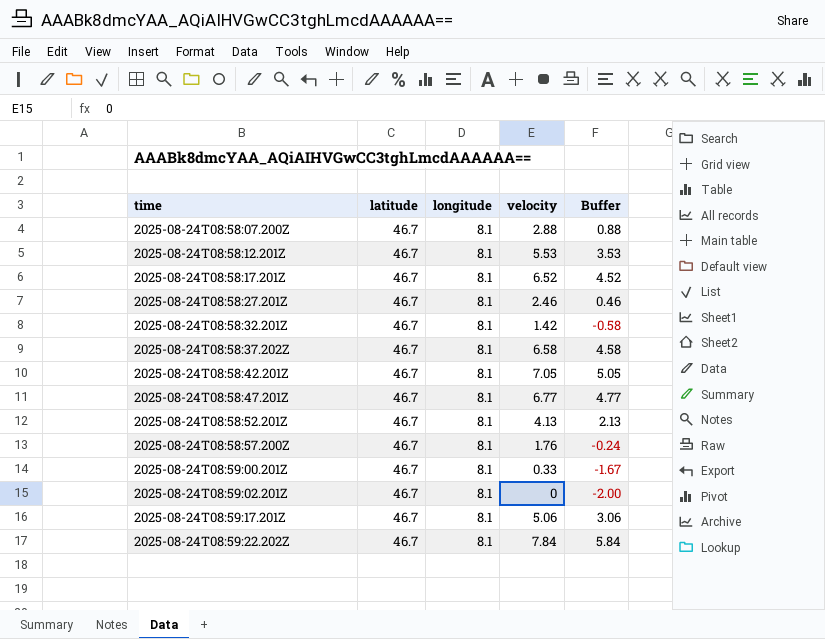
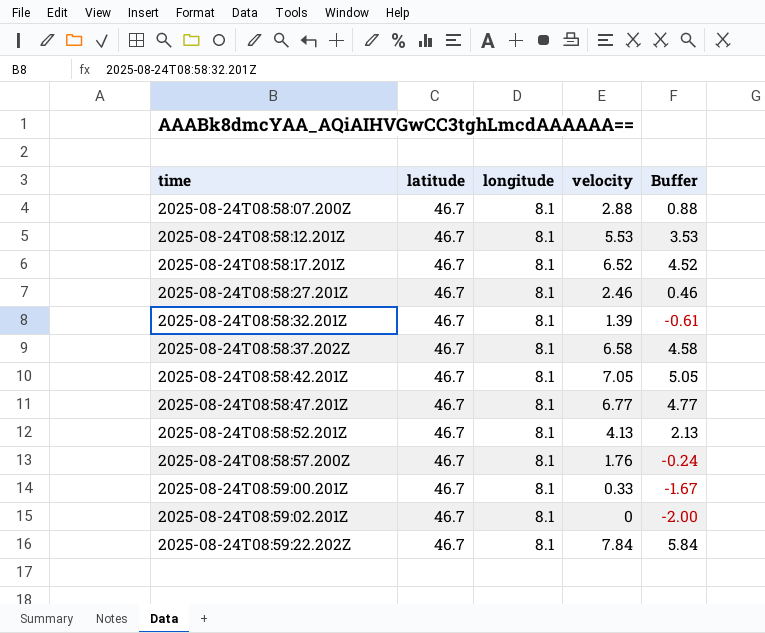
row 2025-08-24T08:59:17.201Z: 46.7 | 8.1 | 5.06 | 3.06 -> none
2025-08-24T08:58:32.201Z | velocity: 1.42 -> 1.39
2025-08-24T08:58:32.201Z | Buffer: -0.58 -> -0.61

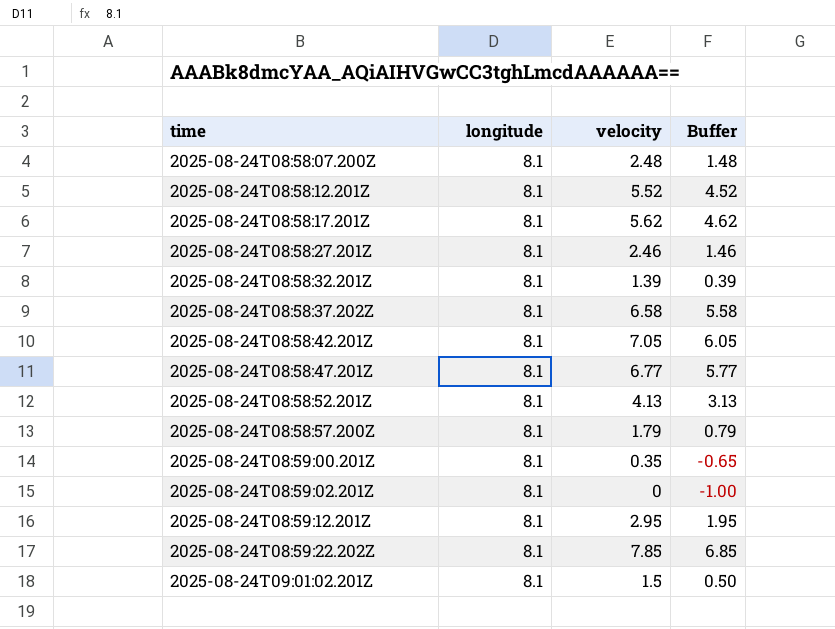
column latitude | position: 2 -> none
column Buffer | formula: [velocity] - 2 -> [velocity] - 1
2025-08-24T08:58:07.200Z | velocity: 2.88 -> 2.48
2025-08-24T08:58:12.201Z | velocity: 5.53 -> 5.52
2025-08-24T08:58:17.201Z | velocity: 6.52 -> 5.62
2025-08-24T08:58:57.200Z | velocity: 1.76 -> 1.79
2025-08-24T08:59:00.201Z | velocity: 0.33 -> 0.35
row 2025-08-24T08:59:12.201Z: none -> 8.1 | 2.95 | 1.95
2025-08-24T08:59:22.202Z | velocity: 7.84 -> 7.85
row 2025-08-24T09:01:02.201Z: none -> 8.1 | 1.5 | 0.50

